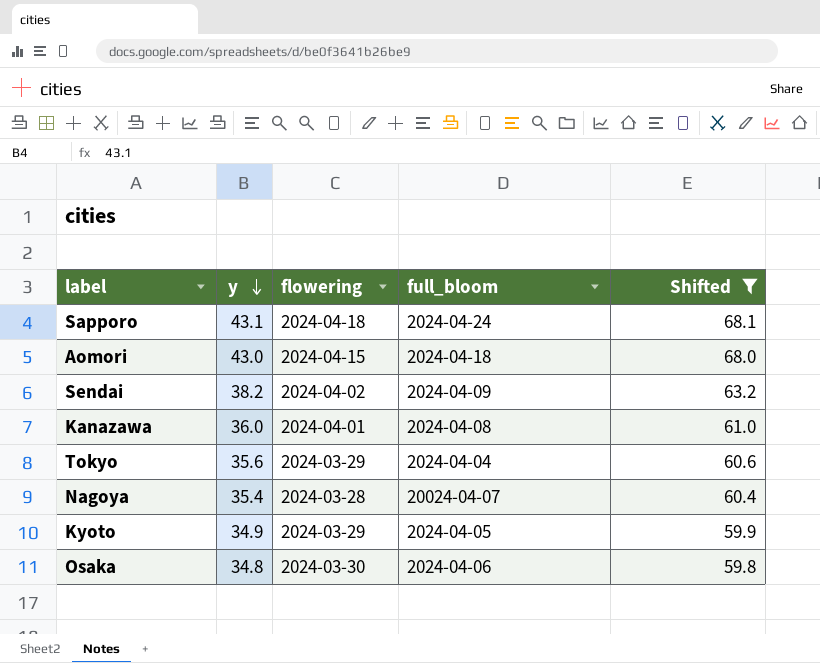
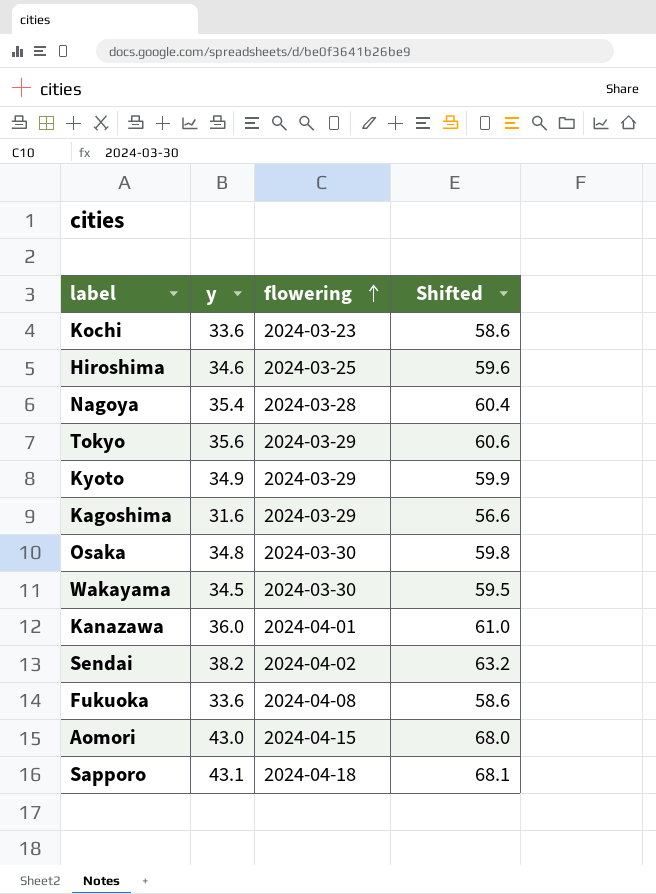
filter: Shifted >= 59.8 -> none
row order: y descending -> flowering ascending
column full_bloom | position: 4 -> none

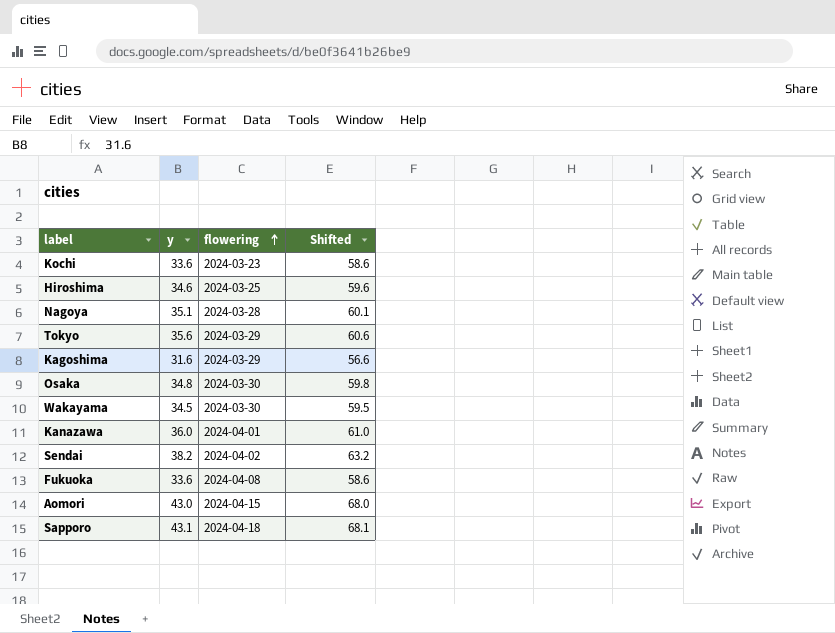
row Kyoto: 34.9 | 2024-03-29 | 59.9 -> none
Nagoya | y: 35.4 -> 35.1
Nagoya | Shifted: 60.4 -> 60.1

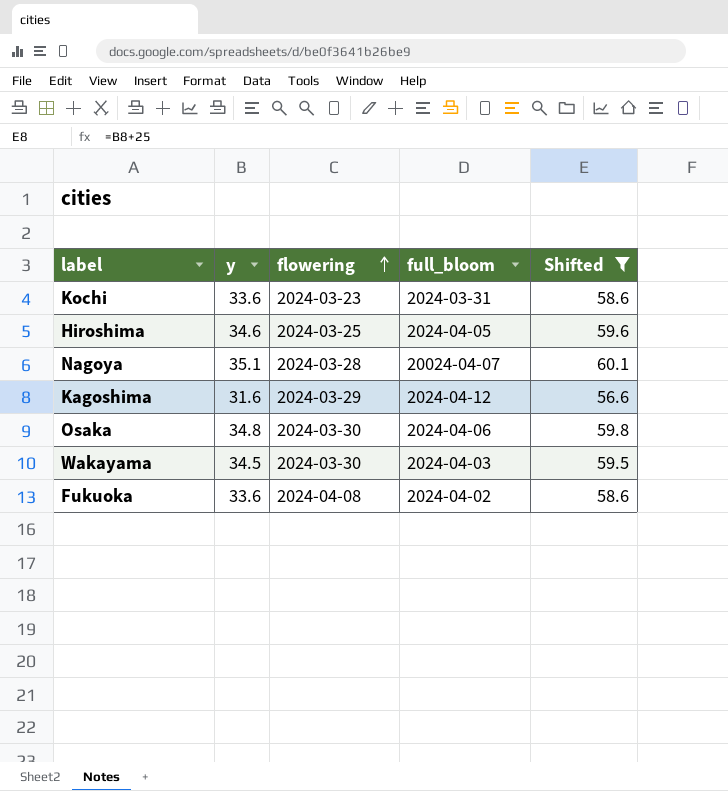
filter: none -> Shifted <= 60.1
column full_bloom | position: none -> 4

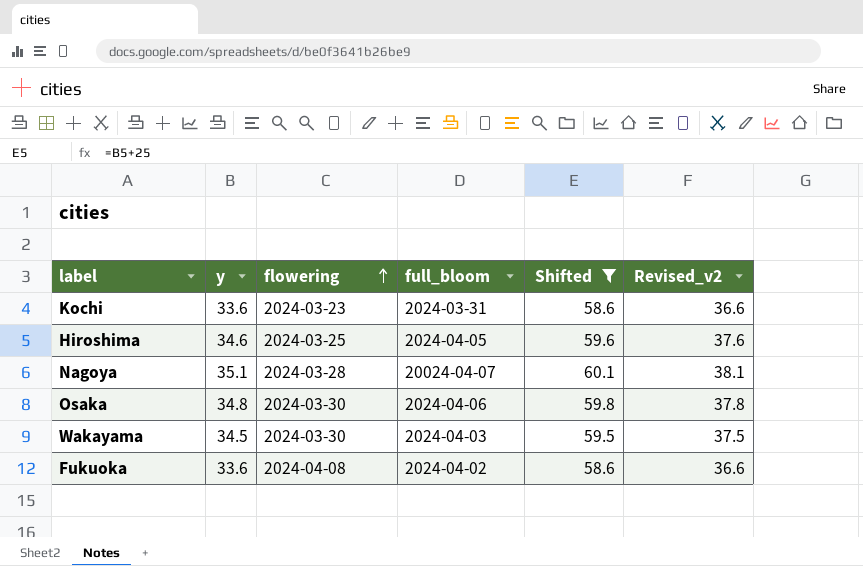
column Revised_v2 | formula: none -> [y] + 3
row Kagoshima: 31.6 | 2024-03-29 | 2024-04-12 | 56.6 -> none

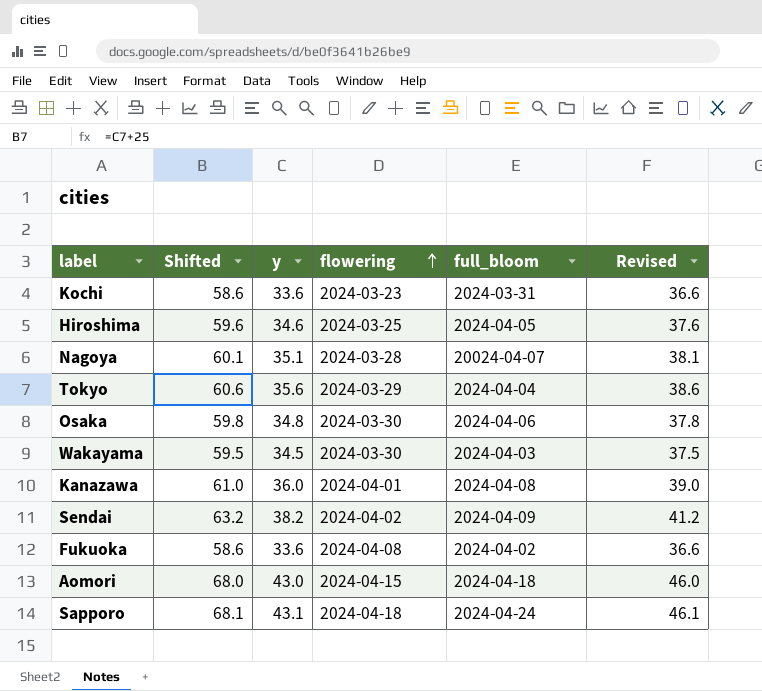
filter: Shifted <= 60.1 -> none
column Shifted | position: 5 -> 2
column name: Revised_v2 -> Revised

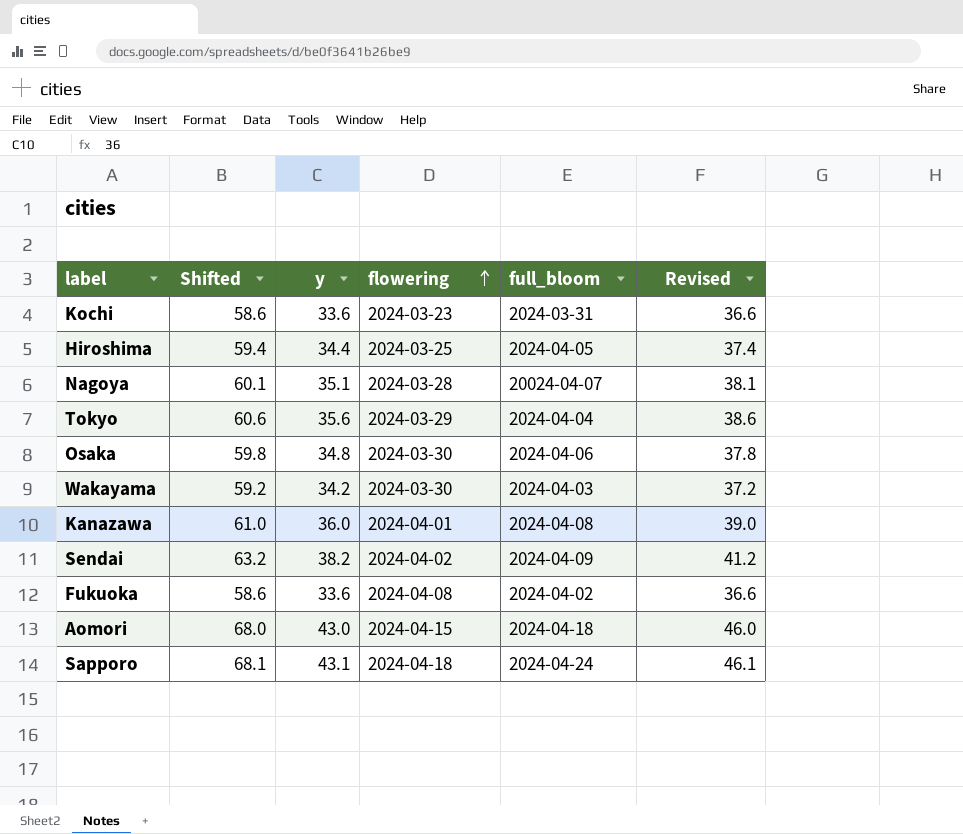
Hiroshima | Shifted: 59.6 -> 59.4
Hiroshima | y: 34.6 -> 34.4
Hiroshima | Revised: 37.6 -> 37.4
Wakayama | Shifted: 59.5 -> 59.2
Wakayama | y: 34.5 -> 34.2
Wakayama | Revised: 37.5 -> 37.2

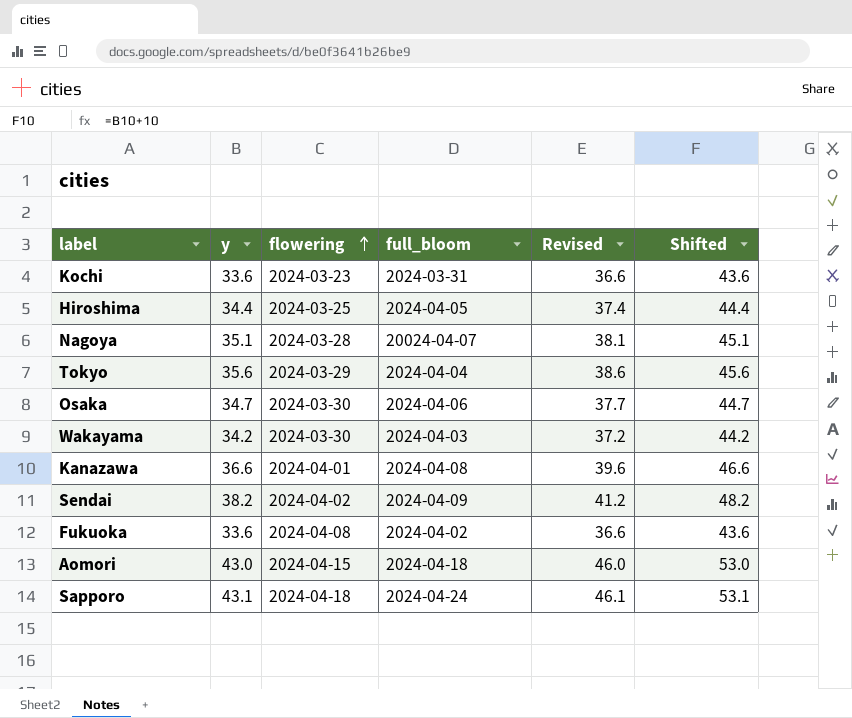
column Shifted | formula: [y] + 25 -> [y] + 10
column Shifted | position: 2 -> 6
Osaka | y: 34.8 -> 34.7
Osaka | Revised: 37.8 -> 37.7
Kanazawa | y: 36.0 -> 36.6
Kanazawa | Revised: 39.0 -> 39.6

